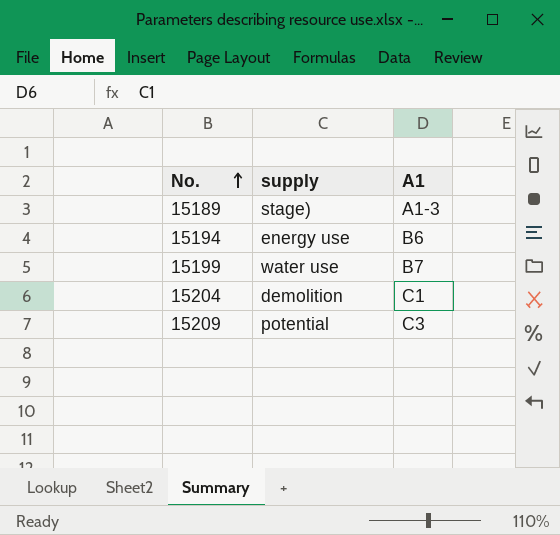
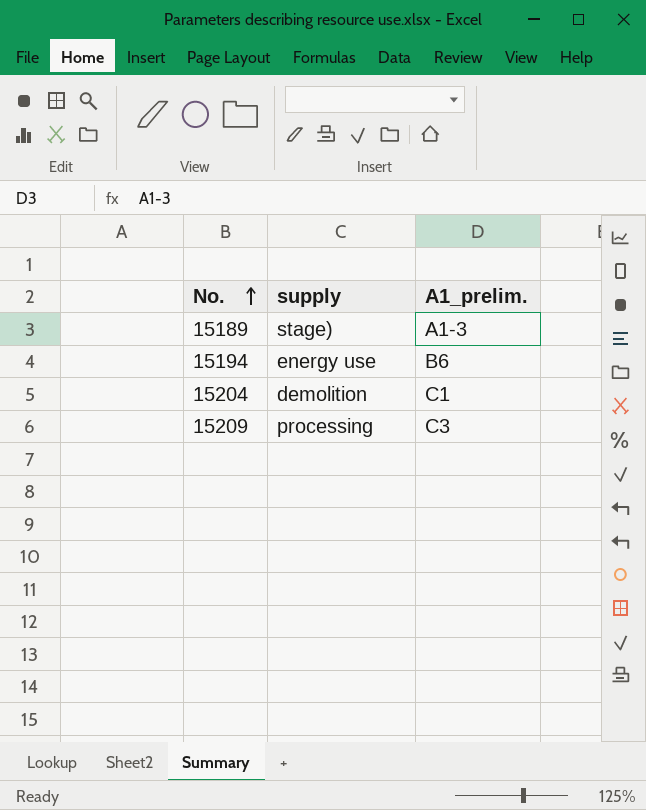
column name: A1 -> A1_prelim.
row 15199: water use | B7 -> none
15209 | supply: potential -> processing

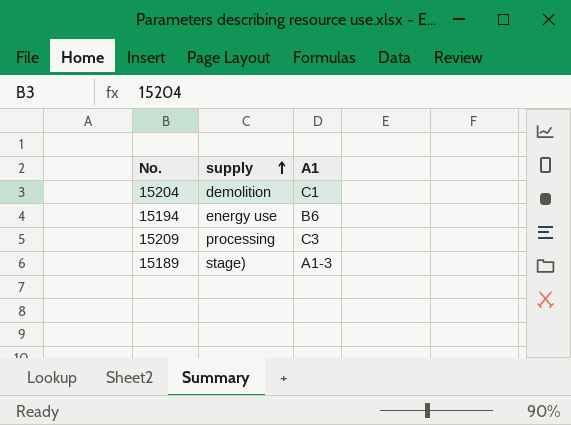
row order: No. ascending -> supply ascending
column name: A1_prelim. -> A1

